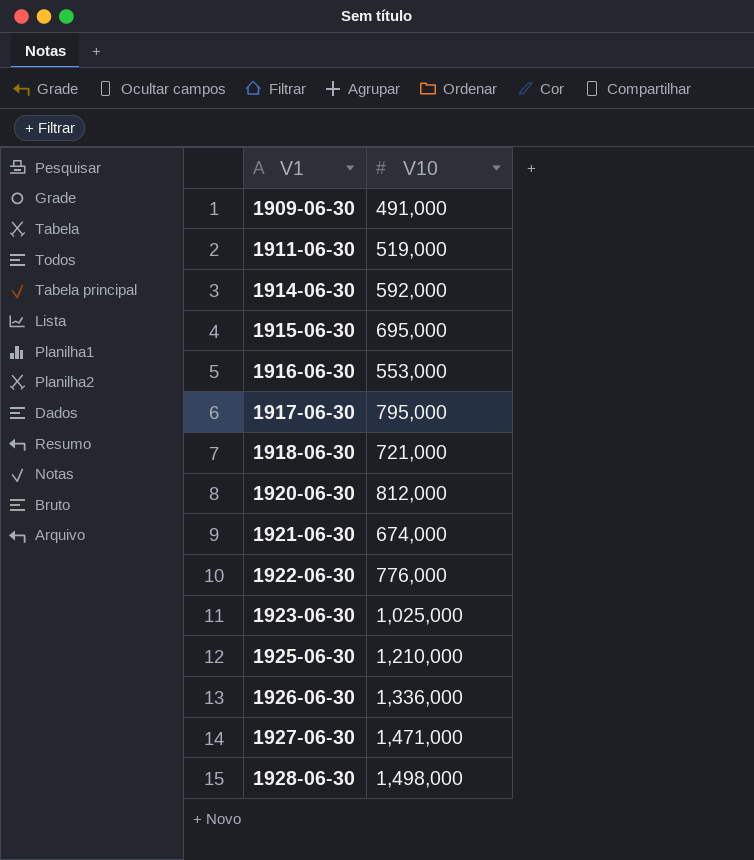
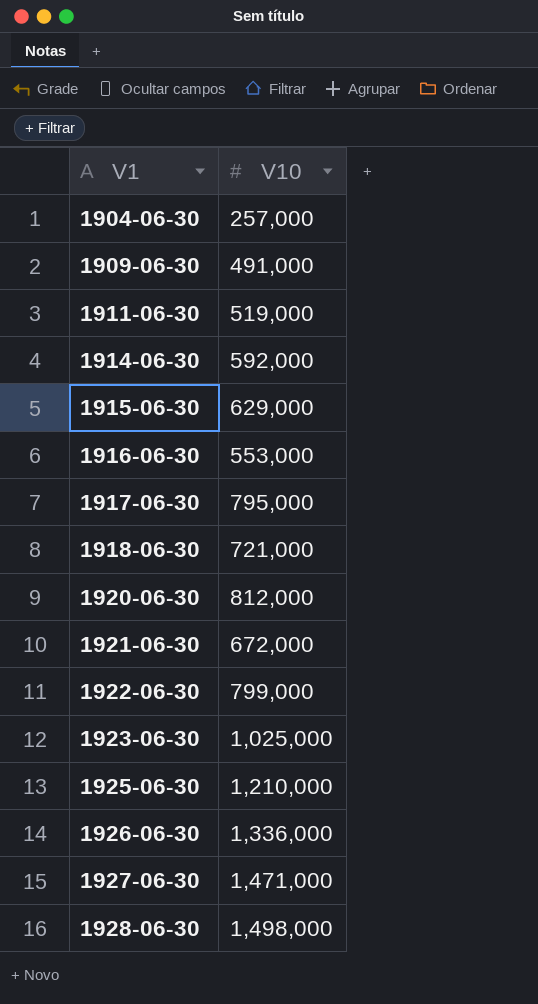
row 1904-06-30: none -> 257,000
1915-06-30 | V10: 695,000 -> 629,000
1921-06-30 | V10: 674,000 -> 672,000
1922-06-30 | V10: 776,000 -> 799,000

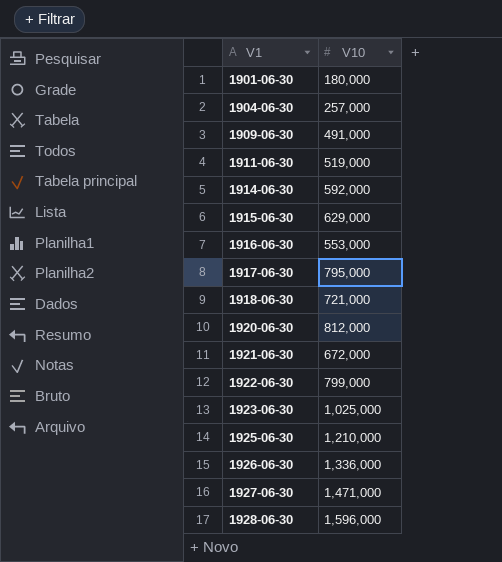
row 1901-06-30: none -> 180,000
1928-06-30 | V10: 1,498,000 -> 1,596,000

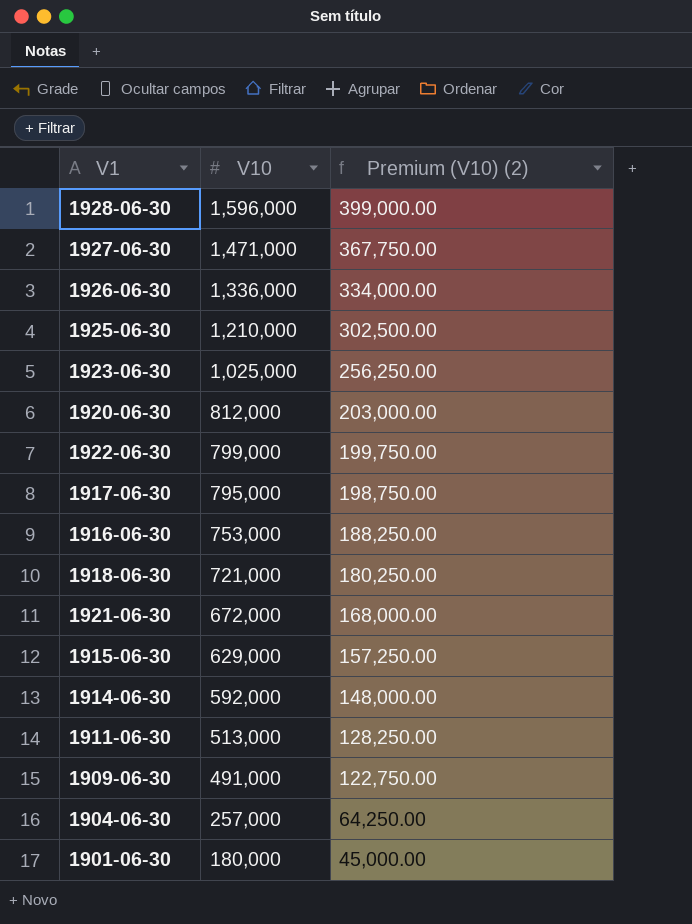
row order: V1 ascending -> V10 descending
column Premium (V10) (2) | formula: none -> [V10] * 0.25
1916-06-30 | V10: 553,000 -> 753,000
1911-06-30 | V10: 519,000 -> 513,000

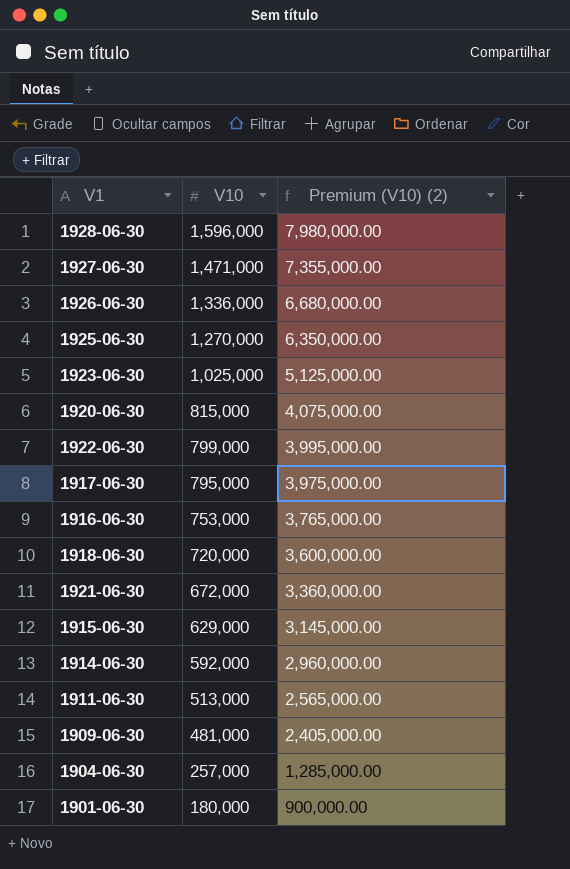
column Premium (V10) (2) | formula: [V10] * 0.25 -> [V10] * 5
1925-06-30 | V10: 1,210,000 -> 1,270,000
1920-06-30 | V10: 812,000 -> 815,000
1918-06-30 | V10: 721,000 -> 720,000
1909-06-30 | V10: 491,000 -> 481,000

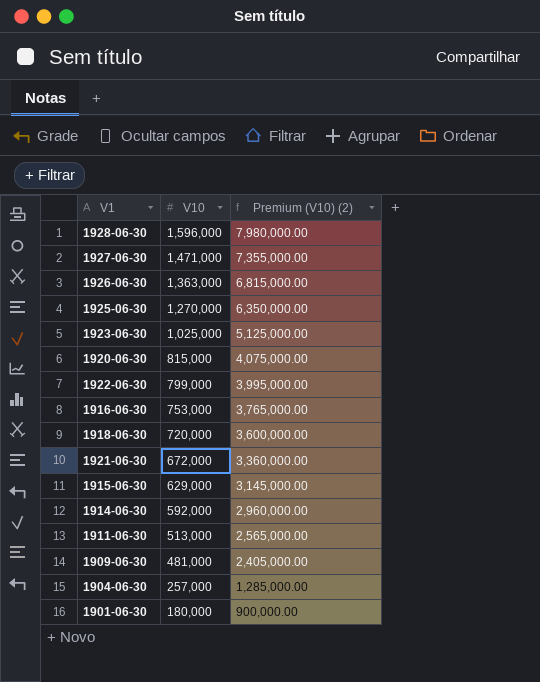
row 1917-06-30: 795,000 | 3,975,000.00 -> none
1926-06-30 | V10: 1,336,000 -> 1,363,000
1926-06-30 | Premium (V10) (2): 6,680,000.00 -> 6,815,000.00

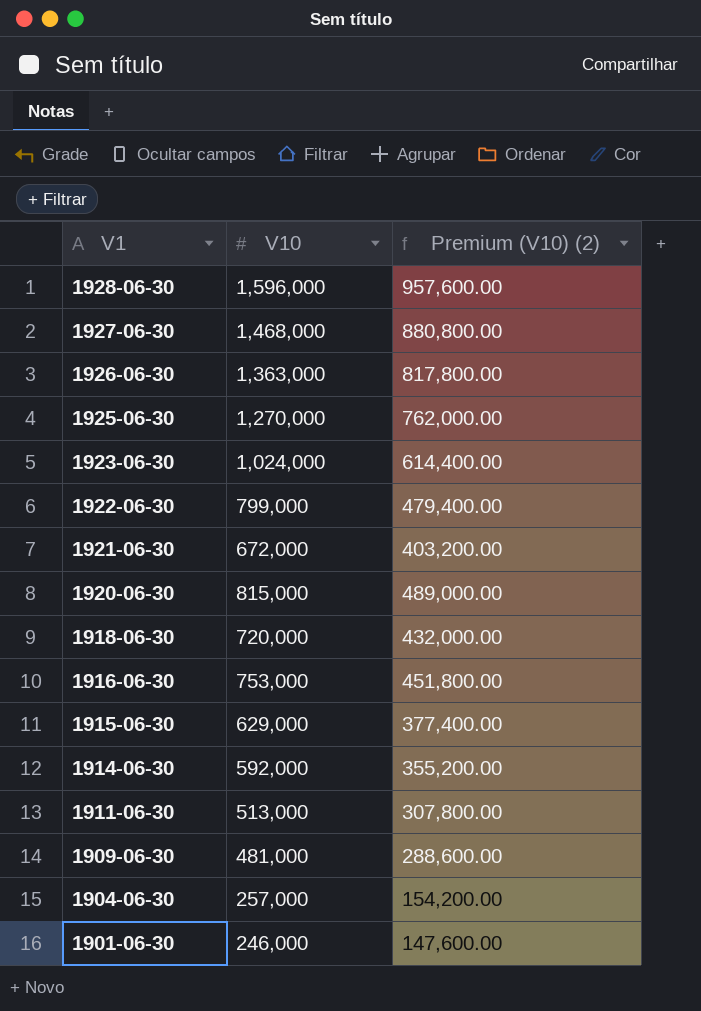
row order: V10 descending -> V1 descending
column Premium (V10) (2) | formula: [V10] * 5 -> [V10] * 0.6
1927-06-30 | V10: 1,471,000 -> 1,468,000
1923-06-30 | V10: 1,025,000 -> 1,024,000
1901-06-30 | V10: 180,000 -> 246,000

